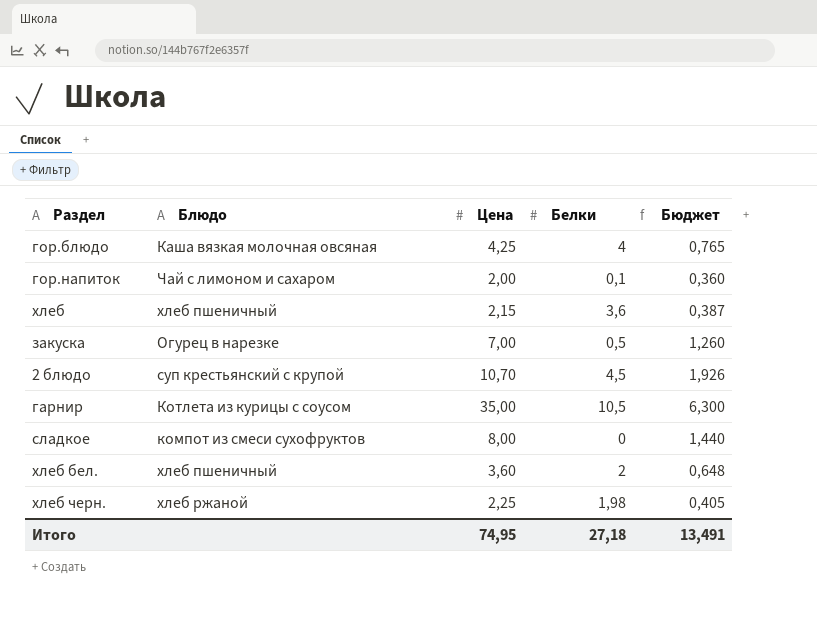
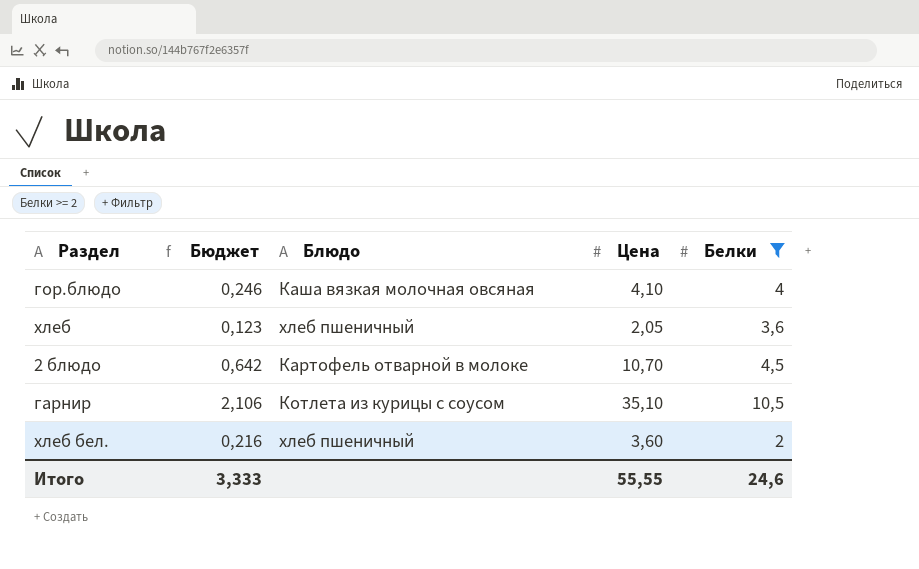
filter: none -> Белки >= 2
column Бюджет | formula: [Цена] * 0,18 -> [Цена] * 0,06
column Бюджет | position: 5 -> 2
гор.блюдо | Цена: 4,25 -> 4,10
хлеб | Цена: 2,15 -> 2,05
2 блюдо | Блюдо: суп крестьянский с крупой -> Картофель отварной в молоке
гарнир | Цена: 35,00 -> 35,10
Итого | Бюджет: 13,491 -> 3,333
Итого | Цена: 74,95 -> 55,55
Итого | Белки: 27,18 -> 24,6

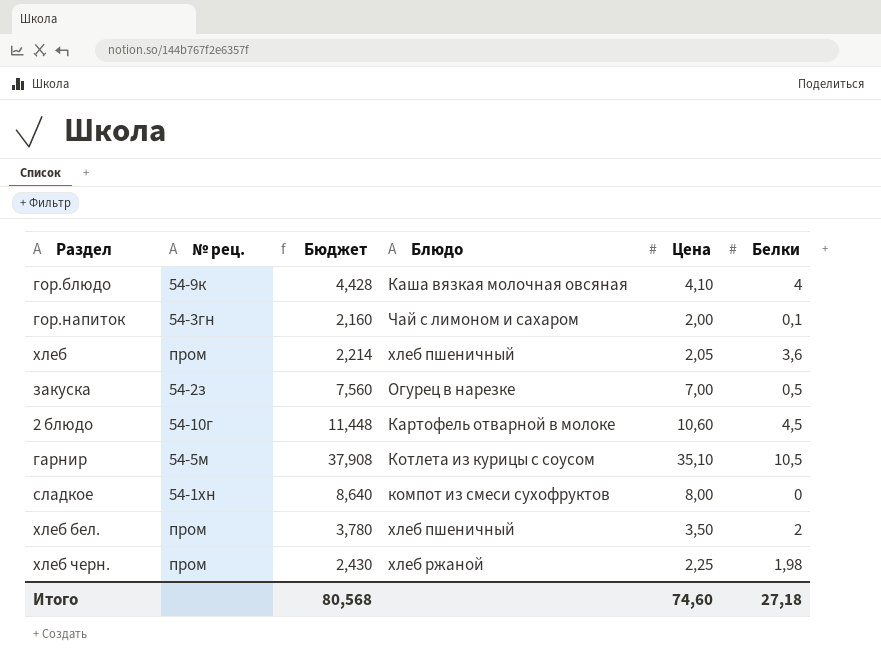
filter: Белки >= 2 -> none
column № рец. | position: none -> 2
column Бюджет | formula: [Цена] * 0,06 -> [Цена] * 1,08
2 блюдо | Цена: 10,70 -> 10,60
хлеб бел. | Цена: 3,60 -> 3,50
Итого | Бюджет: 3,333 -> 80,568
Итого | Цена: 55,55 -> 74,60
Итого | Белки: 24,6 -> 27,18

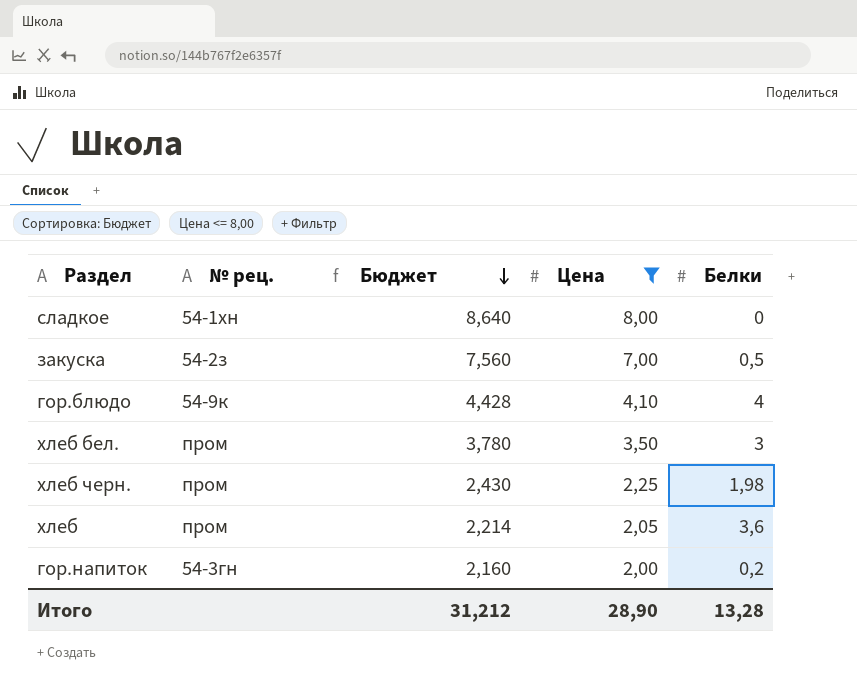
filter: none -> Цена <= 8,00
row order: none -> Бюджет descending
column Блюдо | position: 4 -> none
хлеб бел. | Белки: 2 -> 3
гор.напиток | Белки: 0,1 -> 0,2
Итого | Бюджет: 80,568 -> 31,212
Итого | Цена: 74,60 -> 28,90
Итого | Белки: 27,18 -> 13,28

